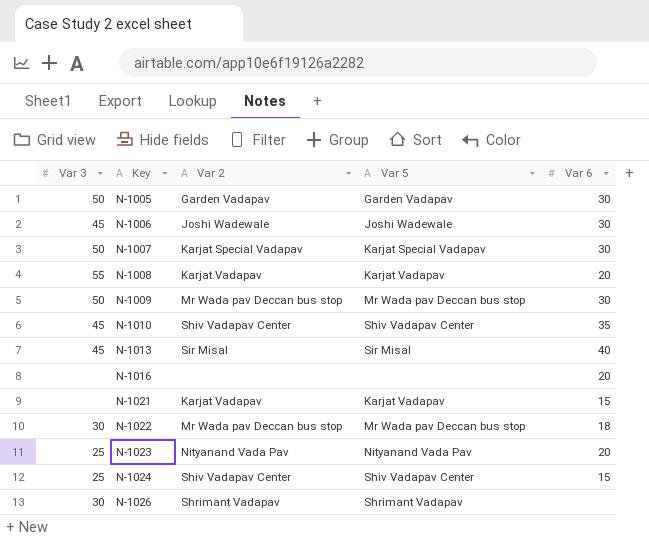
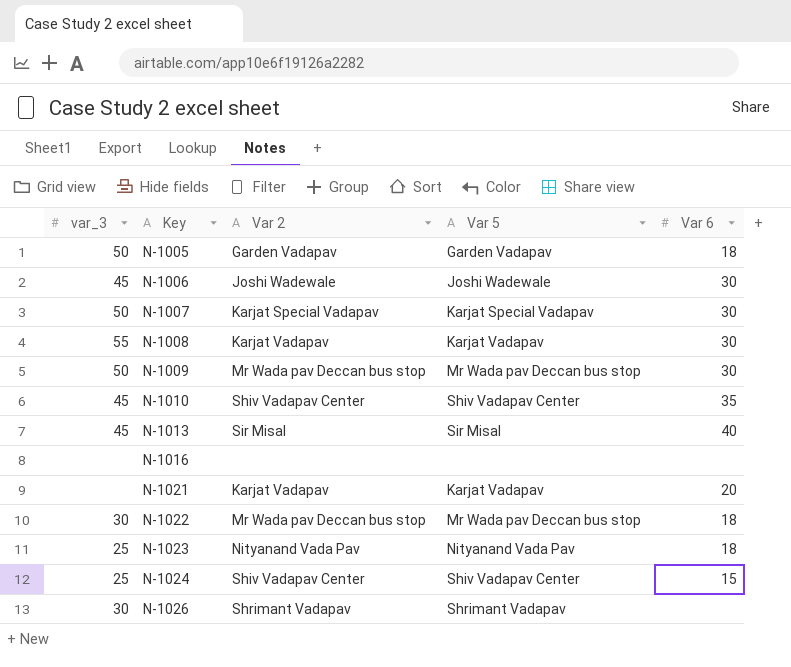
column name: Var 3 -> var_3
N-1005 | Var 6: 30 -> 18
N-1008 | Var 6: 20 -> 30
N-1016 | Var 6: 20 -> none
N-1021 | Var 6: 15 -> 20
N-1023 | Var 6: 20 -> 18

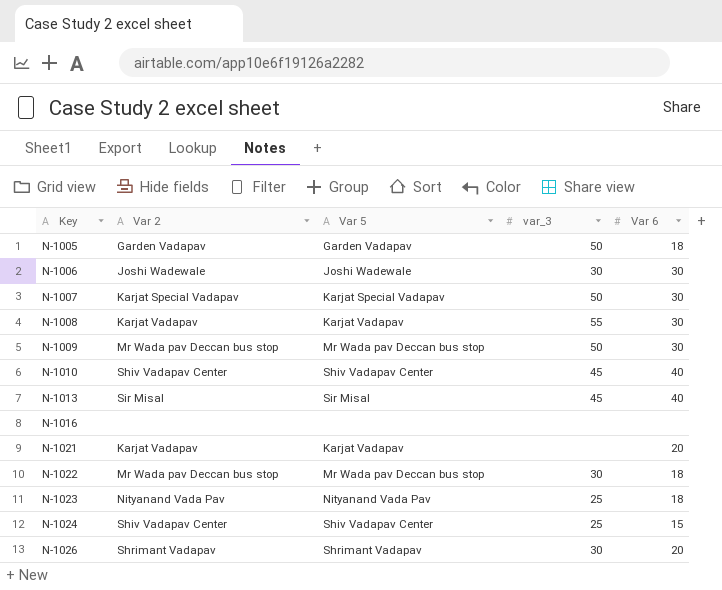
column var_3 | position: 1 -> 4
N-1006 | var_3: 45 -> 30
N-1010 | Var 6: 35 -> 40
N-1026 | Var 6: none -> 20

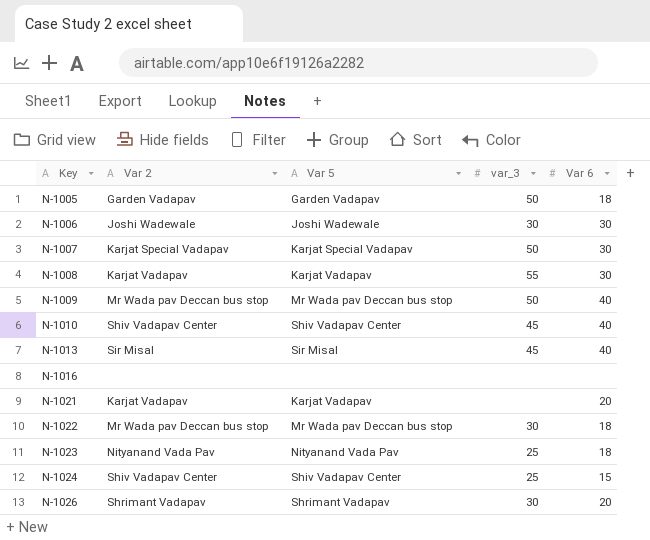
N-1009 | Var 6: 30 -> 40

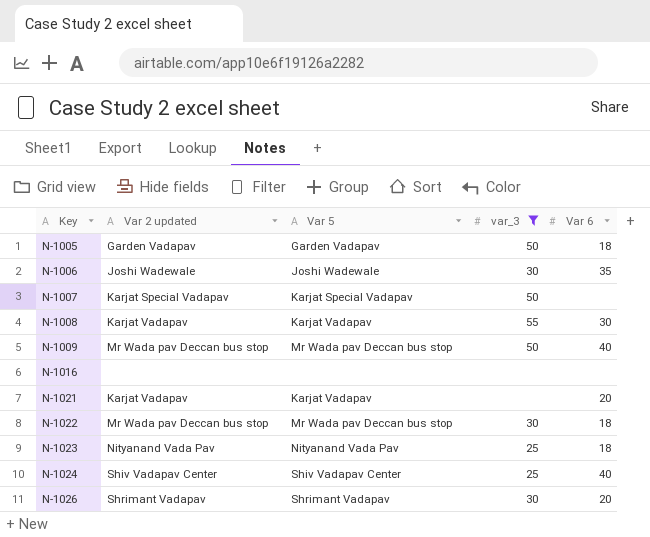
filter: none -> var_3 != 45
column name: Var 2 -> Var 2 updated
N-1006 | Var 6: 30 -> 35
N-1007 | Var 6: 30 -> none
N-1024 | Var 6: 15 -> 40

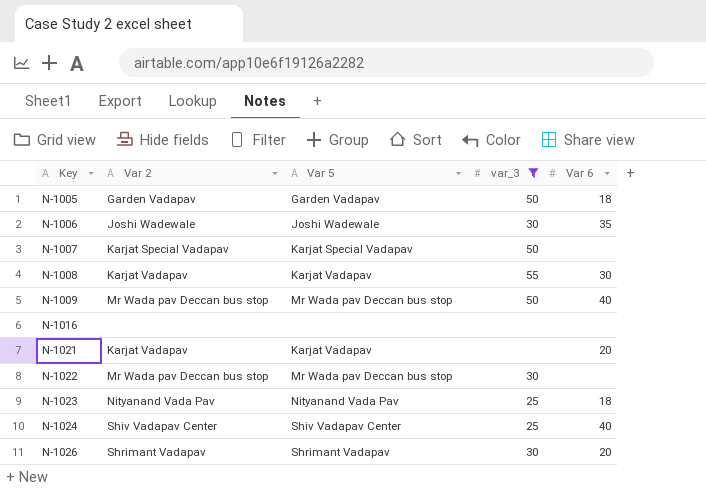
column name: Var 2 updated -> Var 2
N-1022 | Var 6: 18 -> none

